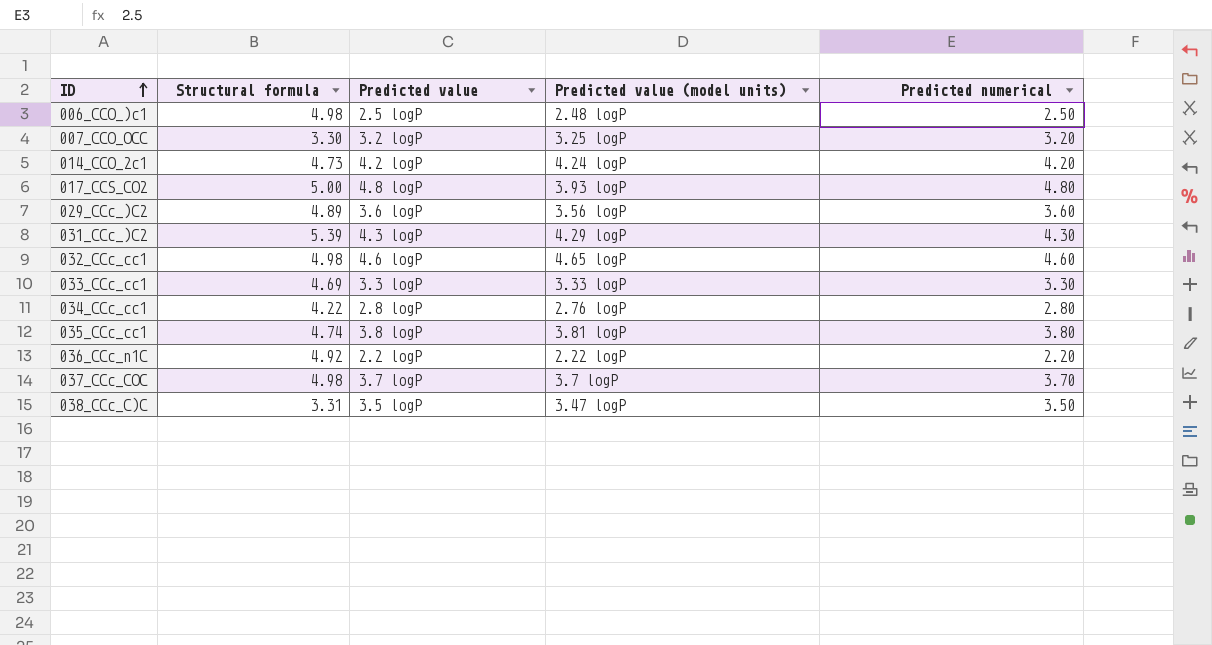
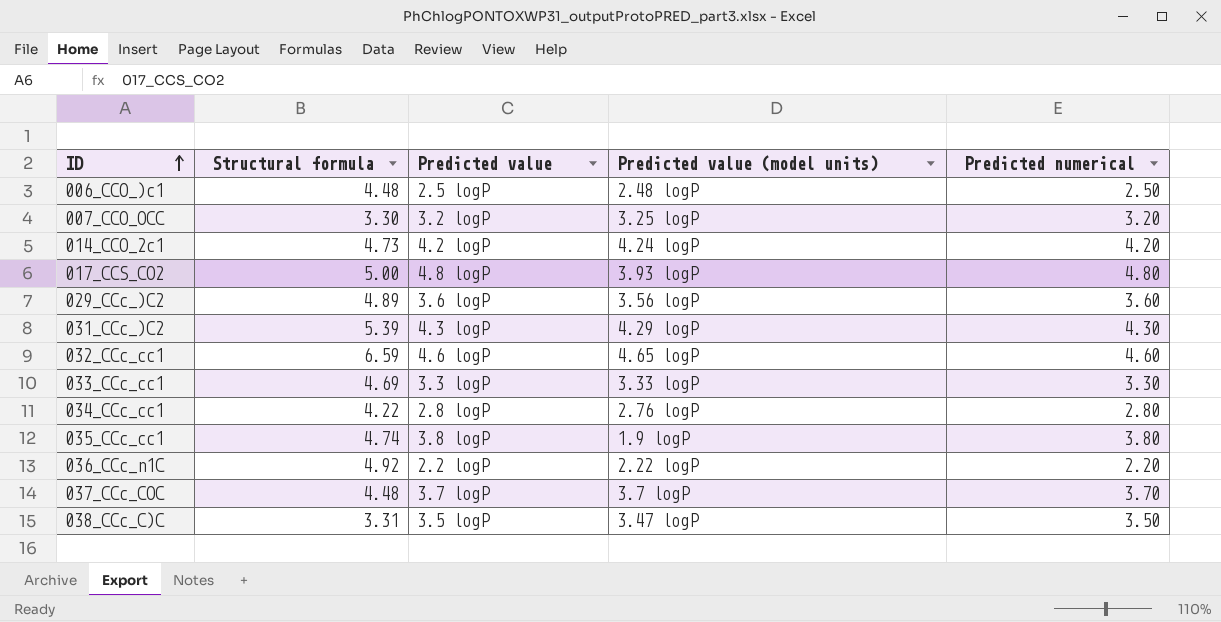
006_CCO_)c1 | Structural formula: 4.98 -> 4.48
032_CCc_cc1 | Structural formula: 4.98 -> 6.59
035_CCc_cc1 | Predicted value (model units): 3.81 logP -> 1.9 logP
037_CCc_COC | Structural formula: 4.98 -> 4.48

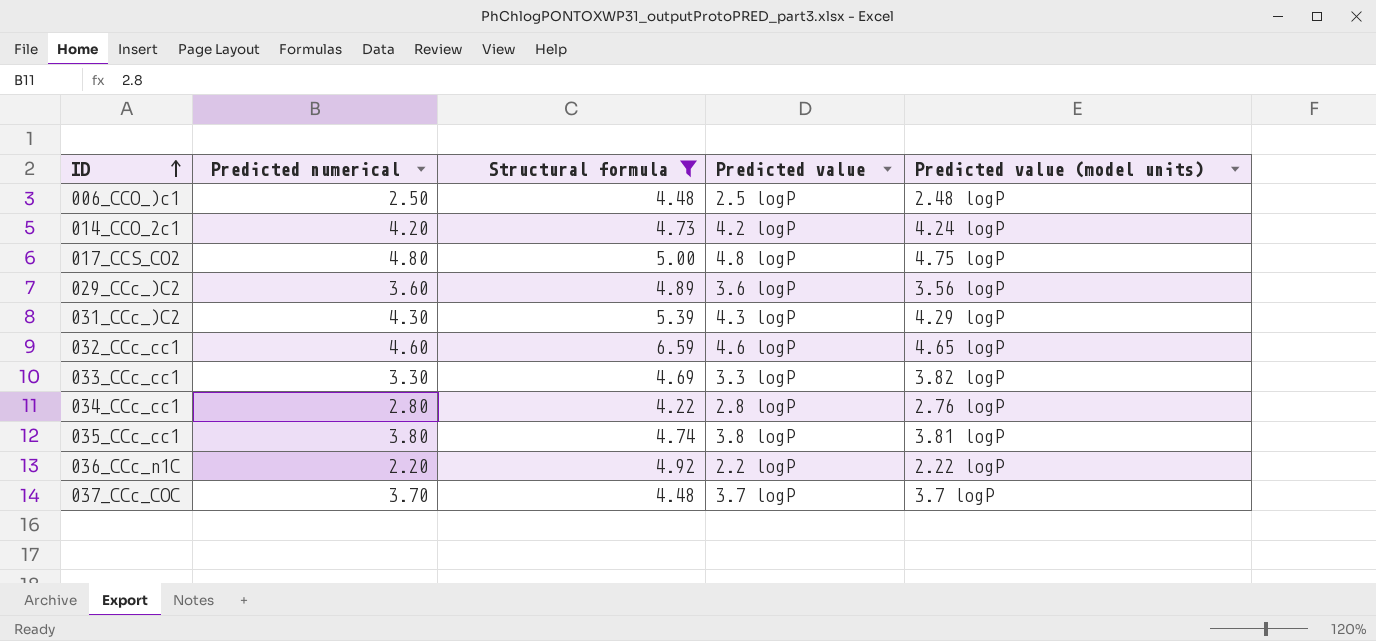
filter: none -> Structural formula >= 4.22
column Predicted numerical | position: 5 -> 2
017_CCS_CO2 | Predicted value (model units): 3.93 logP -> 4.75 logP
033_CCc_cc1 | Predicted value (model units): 3.33 logP -> 3.82 logP
035_CCc_cc1 | Predicted value (model units): 1.9 logP -> 3.81 logP

